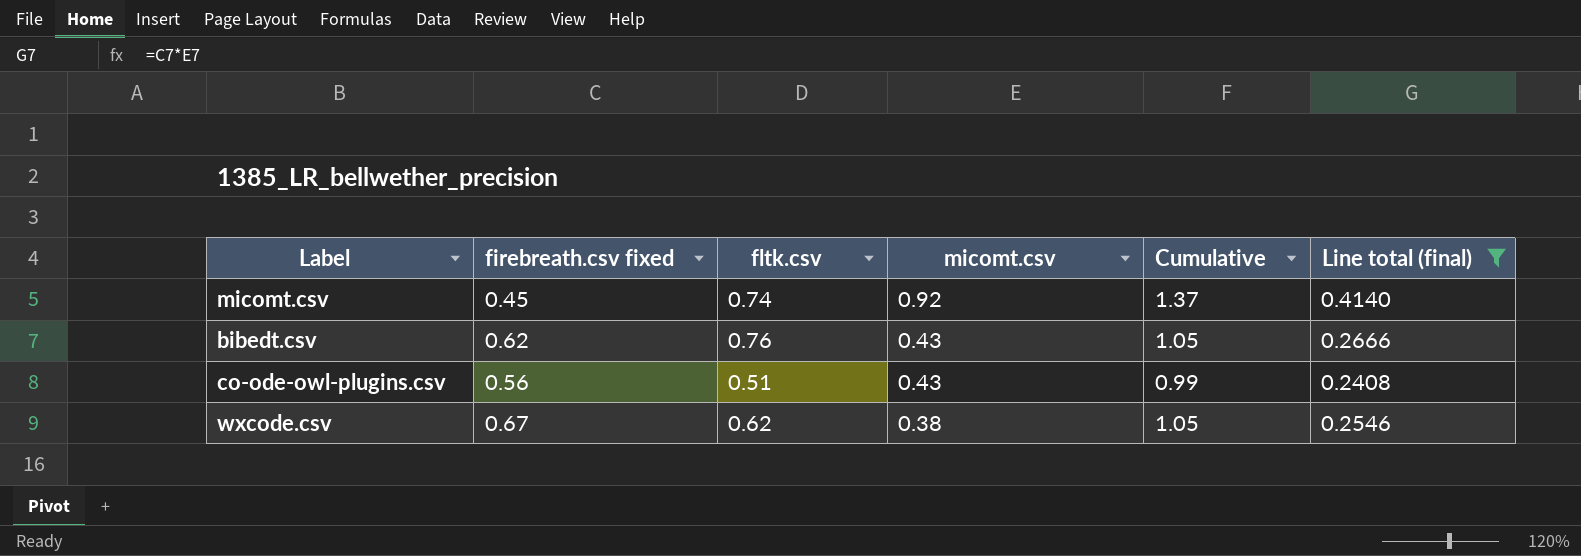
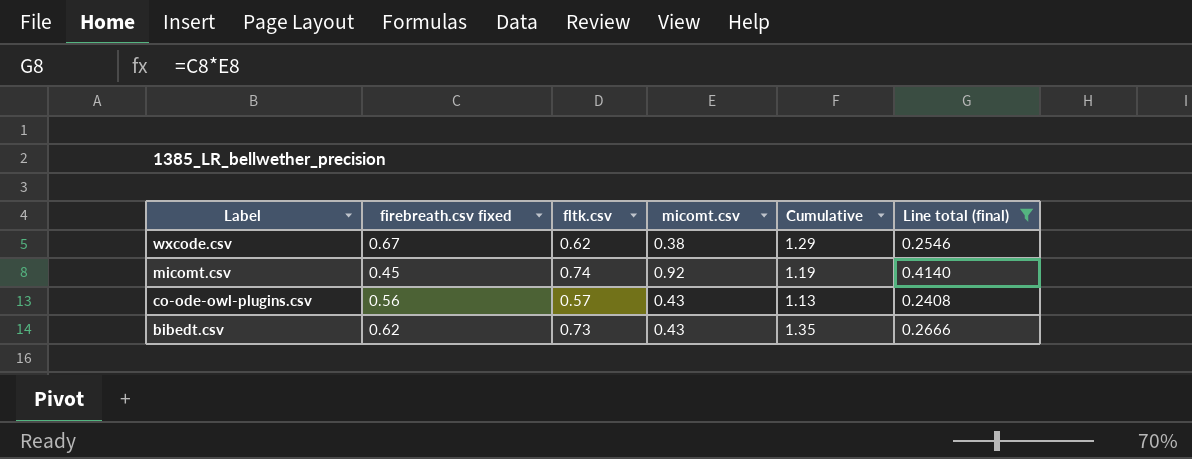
row order: micomt.csv descending -> Label descending
column Cumulative | formula: [firebreath.csv fixed] + [micomt.csv] -> [firebreath.csv fixed] + [fltk.csv]
co-ode-owl-plugins.csv | fltk.csv: 0.51 -> 0.57
bibedt.csv | fltk.csv: 0.76 -> 0.73

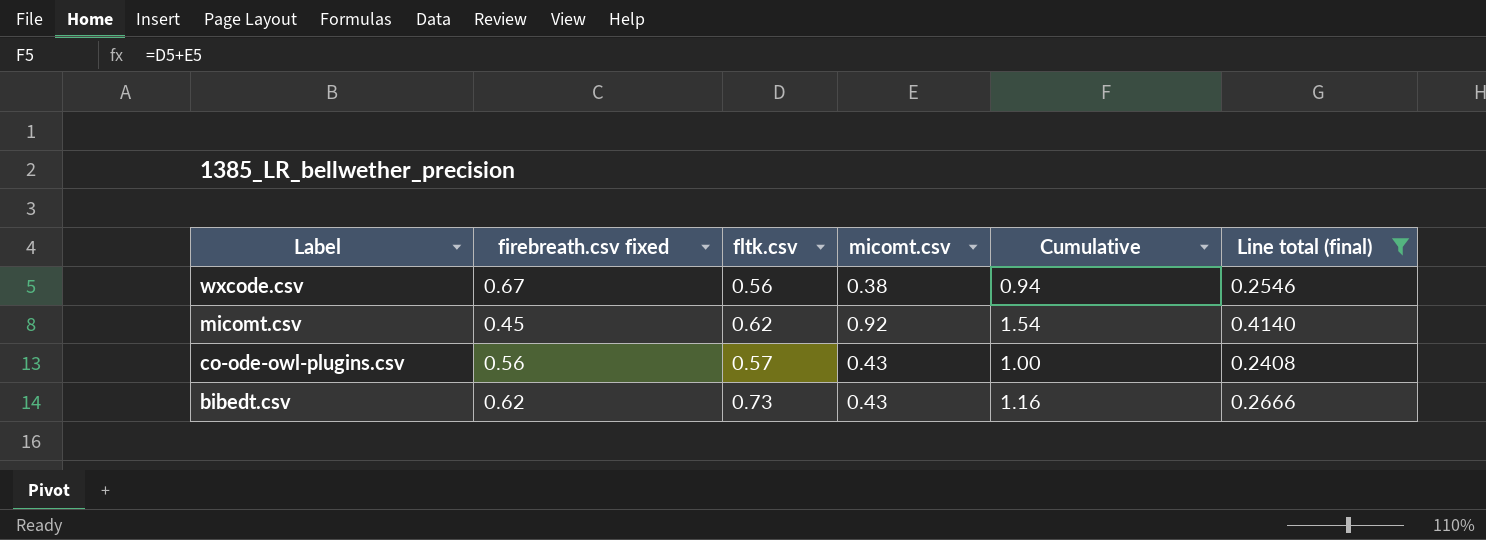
column Cumulative | formula: [firebreath.csv fixed] + [fltk.csv] -> [fltk.csv] + [micomt.csv]
wxcode.csv | fltk.csv: 0.62 -> 0.56
micomt.csv | fltk.csv: 0.74 -> 0.62

